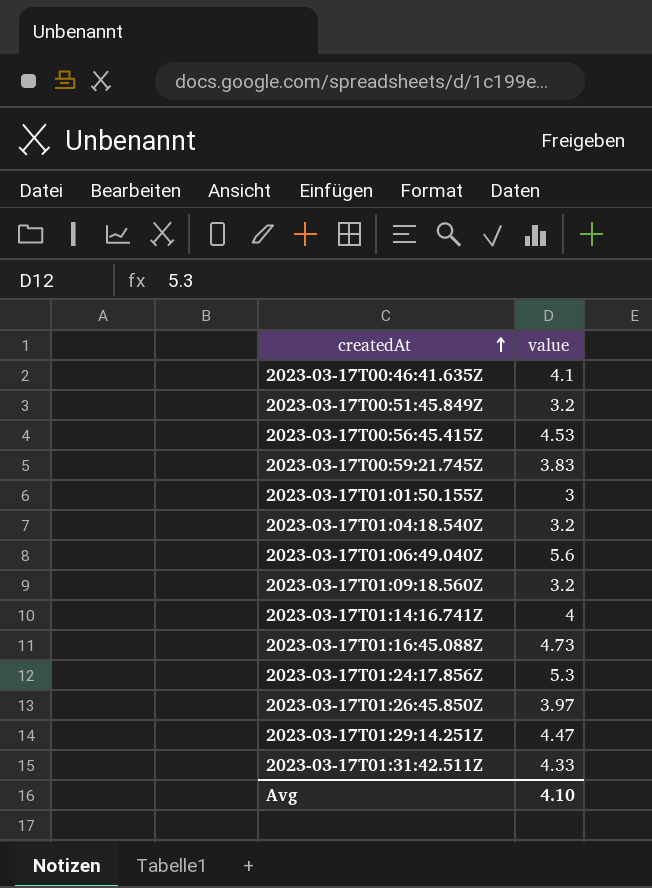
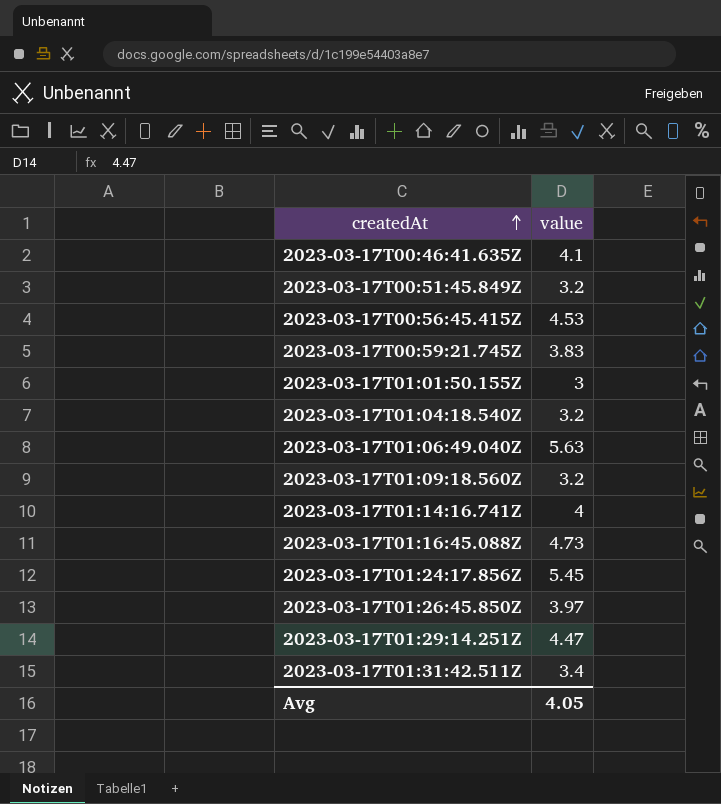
2023-03-17T01:06:49.040Z | value: 5.6 -> 5.63
2023-03-17T01:24:17.856Z | value: 5.3 -> 5.45
2023-03-17T01:31:42.511Z | value: 4.33 -> 3.4
Avg | value: 4.10 -> 4.05

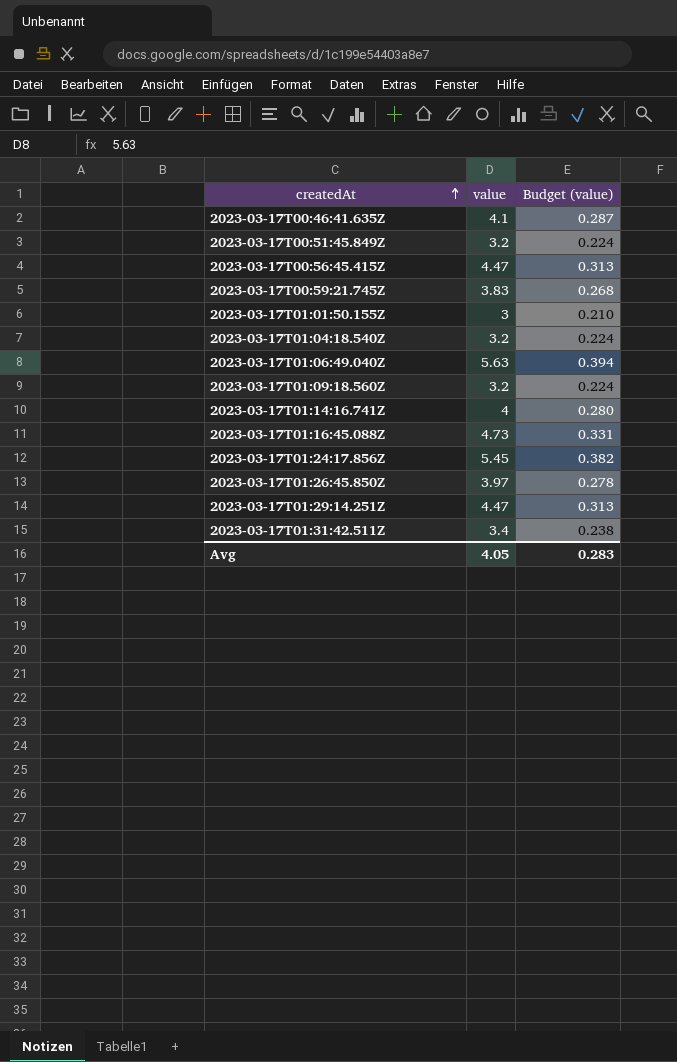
column Budget (value) | formula: none -> [value] * 0.07
2023-03-17T00:56:45.415Z | value: 4.53 -> 4.47

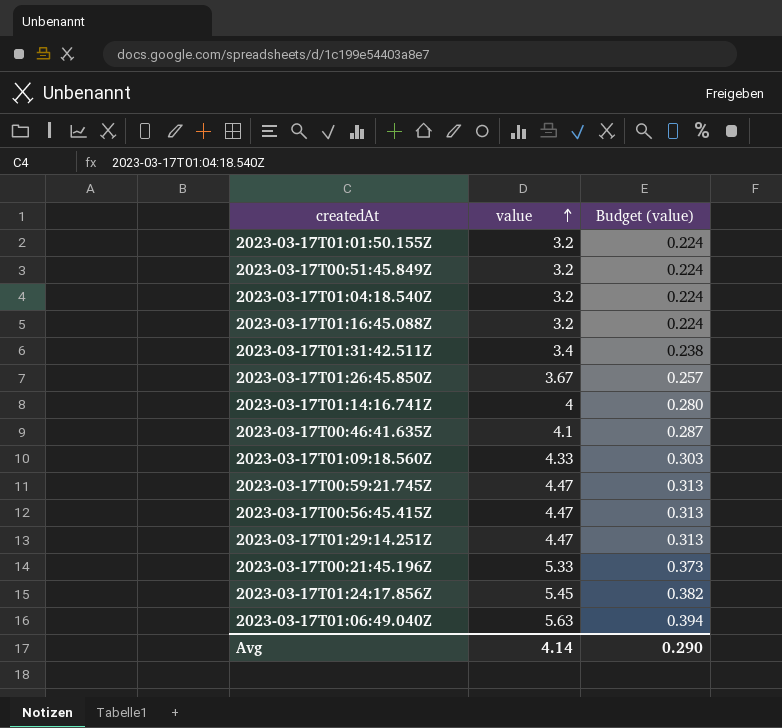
row order: createdAt ascending -> value ascending
2023-03-17T01:01:50.155Z | value: 3 -> 3.2
2023-03-17T01:01:50.155Z | Budget (value): 0.210 -> 0.224
2023-03-17T01:16:45.088Z | value: 4.73 -> 3.2
2023-03-17T01:16:45.088Z | Budget (value): 0.331 -> 0.224
2023-03-17T01:26:45.850Z | value: 3.97 -> 3.67
2023-03-17T01:26:45.850Z | Budget (value): 0.278 -> 0.257
2023-03-17T01:09:18.560Z | value: 3.2 -> 4.33
2023-03-17T01:09:18.560Z | Budget (value): 0.224 -> 0.303
2023-03-17T00:59:21.745Z | value: 3.83 -> 4.47
2023-03-17T00:59:21.745Z | Budget (value): 0.268 -> 0.313
row 2023-03-17T00:21:45.196Z: none -> 5.33 | 0.373
Avg | value: 4.05 -> 4.14
Avg | Budget (value): 0.283 -> 0.290

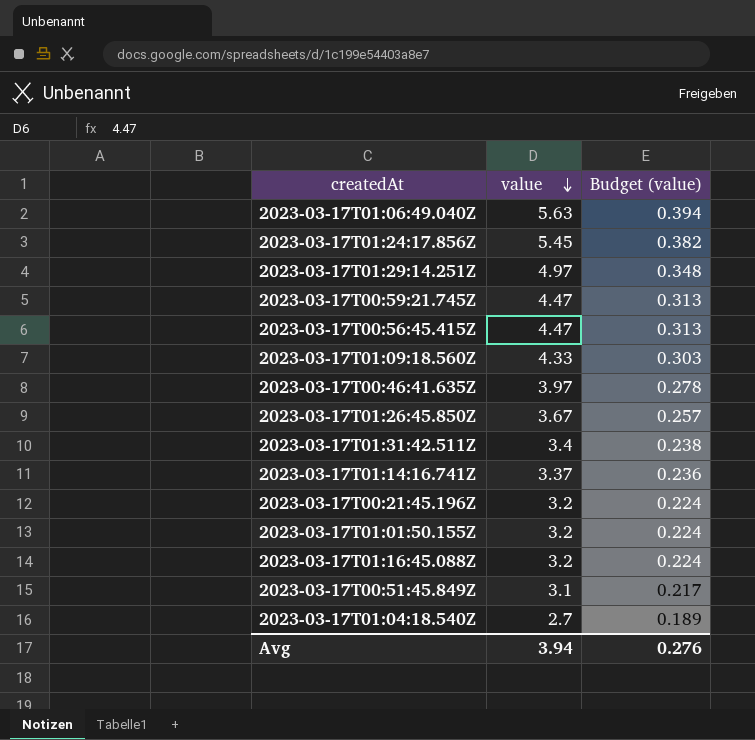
row order: value ascending -> value descending
2023-03-17T01:29:14.251Z | value: 4.47 -> 4.97
2023-03-17T01:29:14.251Z | Budget (value): 0.313 -> 0.348
2023-03-17T00:46:41.635Z | value: 4.1 -> 3.97
2023-03-17T00:46:41.635Z | Budget (value): 0.287 -> 0.278
2023-03-17T01:14:16.741Z | value: 4 -> 3.37
2023-03-17T01:14:16.741Z | Budget (value): 0.280 -> 0.236
2023-03-17T00:21:45.196Z | value: 5.33 -> 3.2
2023-03-17T00:21:45.196Z | Budget (value): 0.373 -> 0.224
2023-03-17T00:51:45.849Z | value: 3.2 -> 3.1
2023-03-17T00:51:45.849Z | Budget (value): 0.224 -> 0.217
2023-03-17T01:04:18.540Z | value: 3.2 -> 2.7
2023-03-17T01:04:18.540Z | Budget (value): 0.224 -> 0.189
Avg | value: 4.14 -> 3.94
Avg | Budget (value): 0.290 -> 0.276

